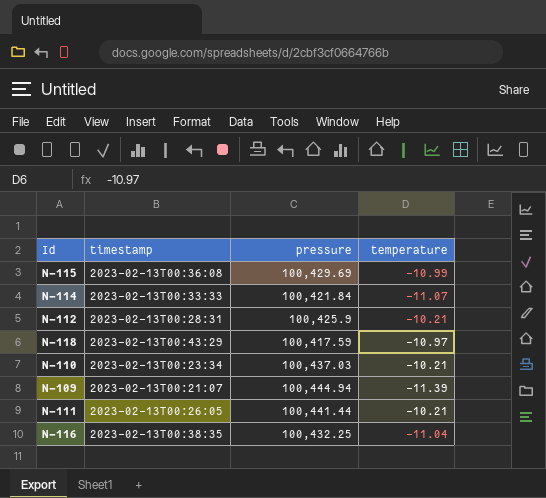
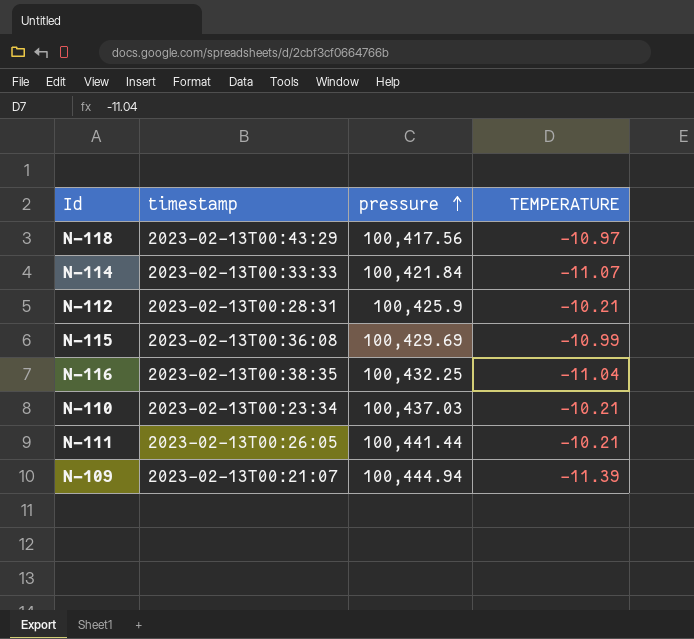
row order: none -> pressure ascending
column name: temperature -> TEMPERATURE
N-118 | pressure: 100,417.59 -> 100,417.56

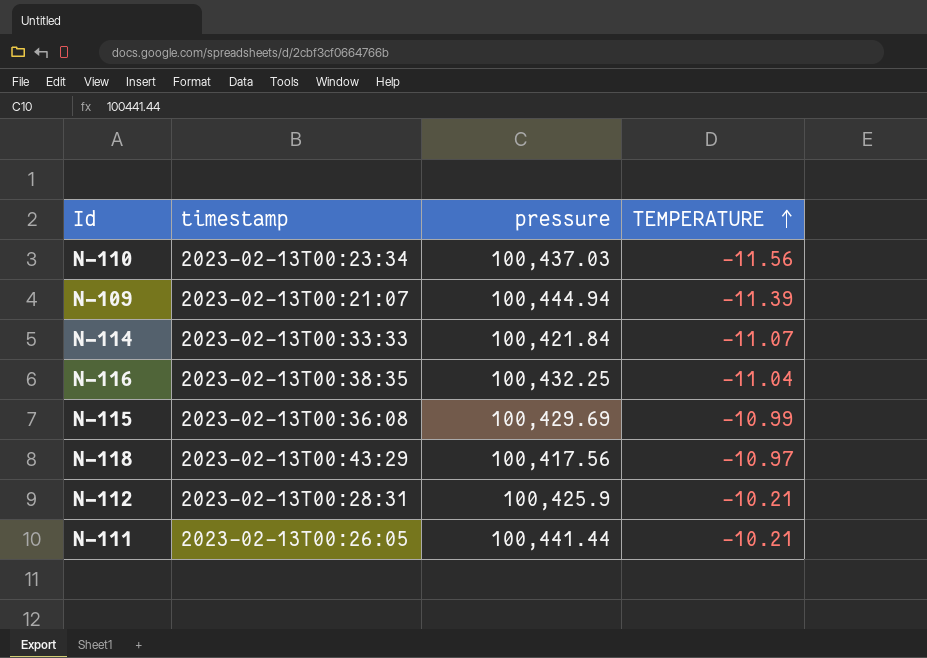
row order: pressure ascending -> TEMPERATURE ascending
N-110 | TEMPERATURE: -10.21 -> -11.56

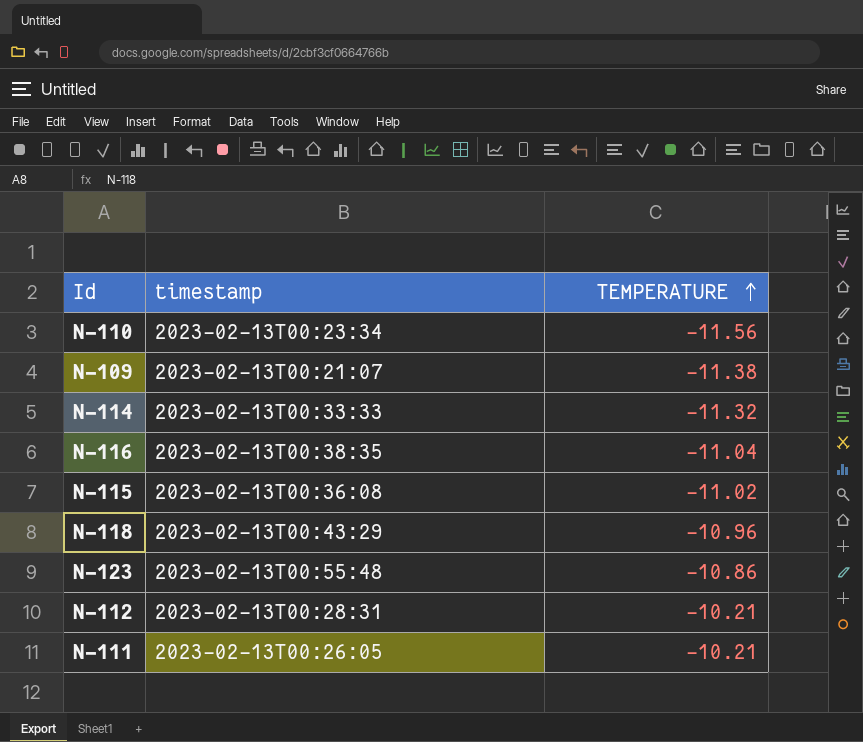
column pressure | position: 3 -> none
N-109 | TEMPERATURE: -11.39 -> -11.38
N-114 | TEMPERATURE: -11.07 -> -11.32
N-115 | TEMPERATURE: -10.99 -> -11.02
N-118 | TEMPERATURE: -10.97 -> -10.96
row N-123: none -> 2023-02-13T00:55:48 | -10.86

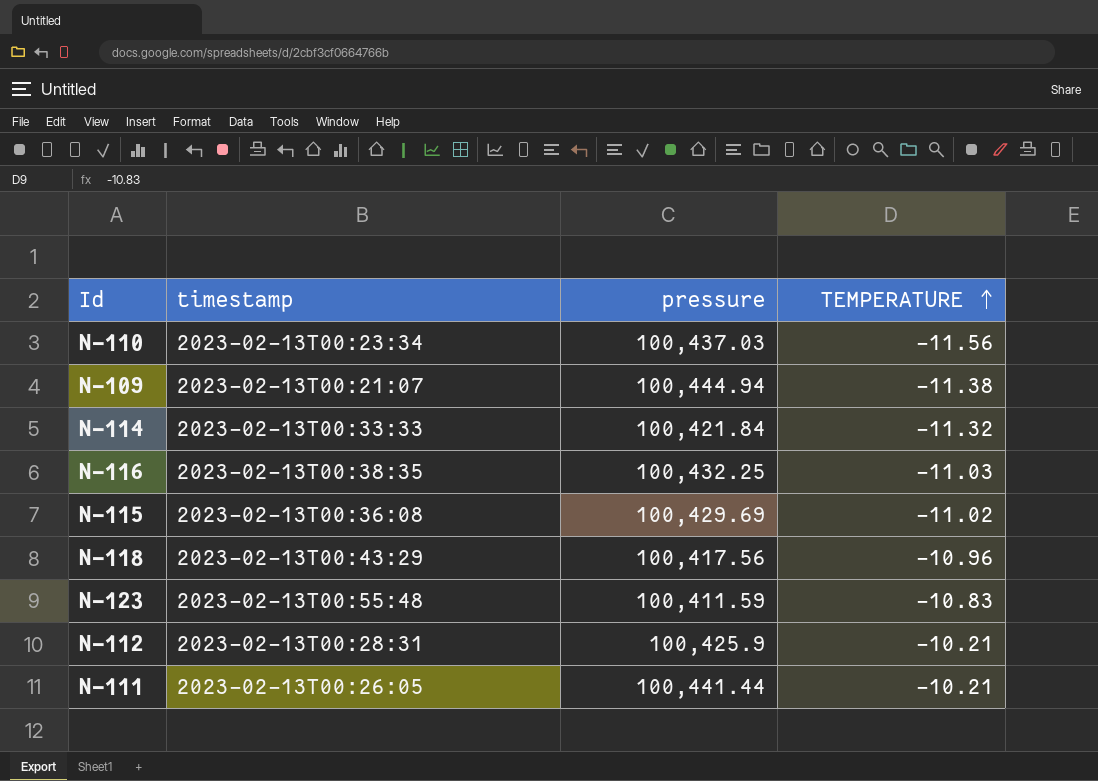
column pressure | position: none -> 3
N-116 | TEMPERATURE: -11.04 -> -11.03
N-123 | TEMPERATURE: -10.86 -> -10.83

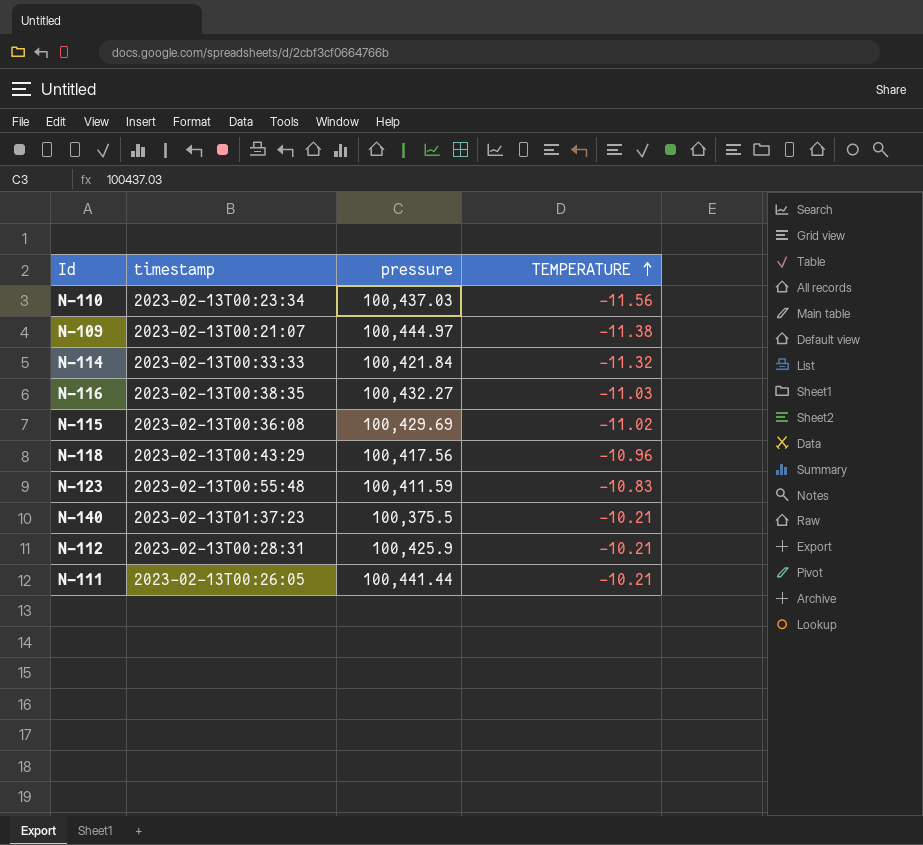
N-109 | pressure: 100,444.94 -> 100,444.97
N-116 | pressure: 100,432.25 -> 100,432.27
row N-140: none -> 2023-02-13T01:37:23 | 100,375.5 | -10.21

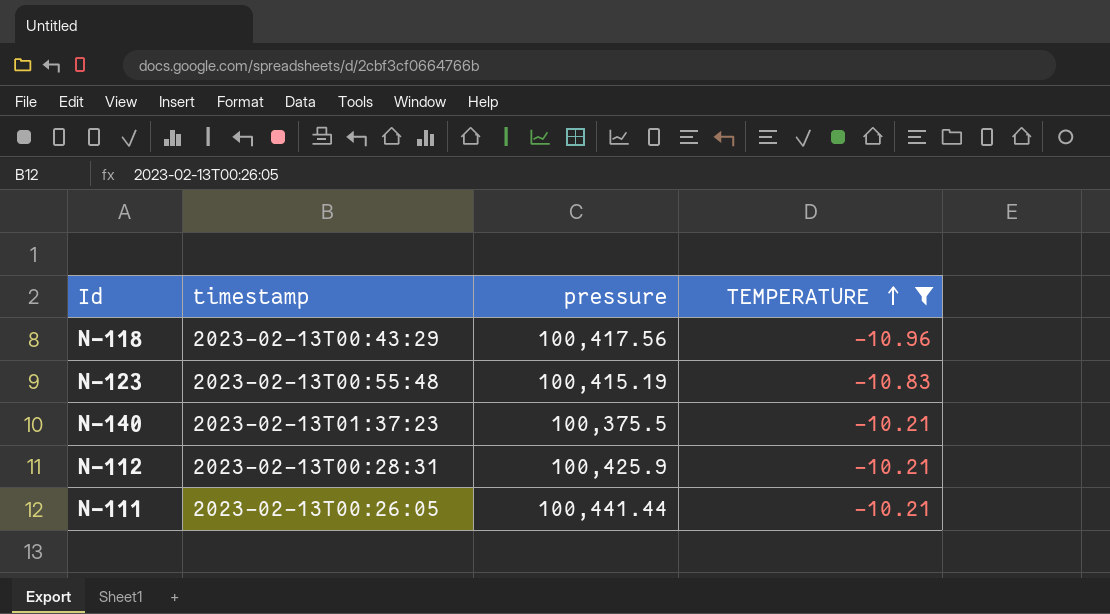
filter: none -> TEMPERATURE >= -10.96
N-123 | pressure: 100,411.59 -> 100,415.19

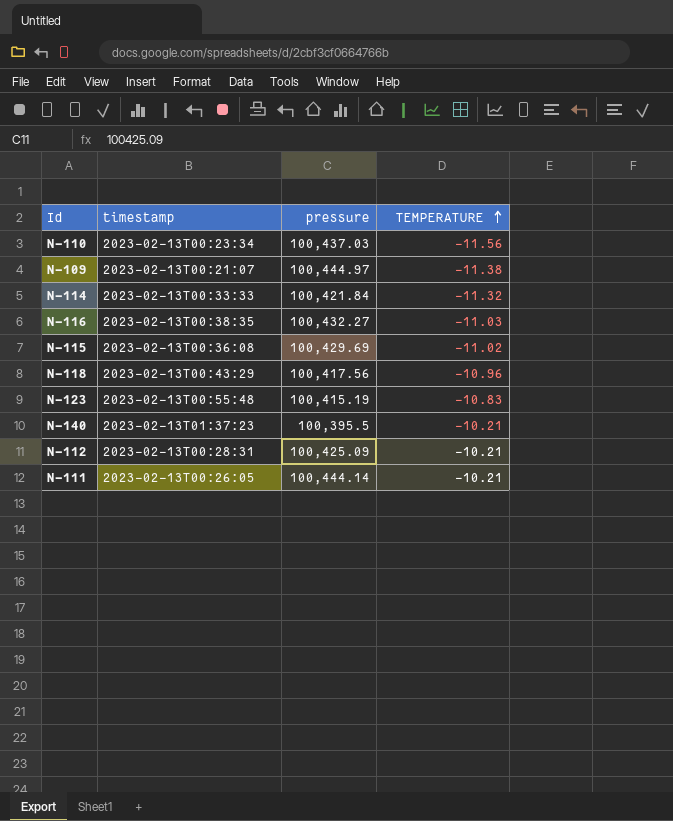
filter: TEMPERATURE >= -10.96 -> none
N-140 | pressure: 100,375.5 -> 100,395.5
N-112 | pressure: 100,425.9 -> 100,425.09
N-111 | pressure: 100,441.44 -> 100,444.14

